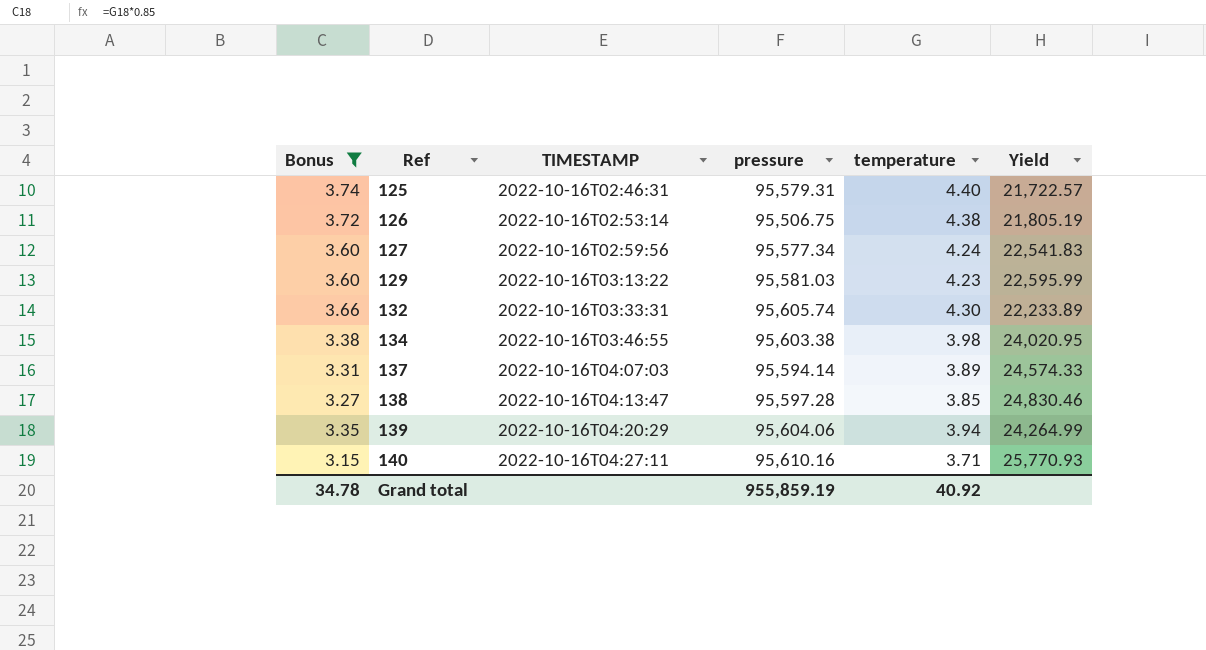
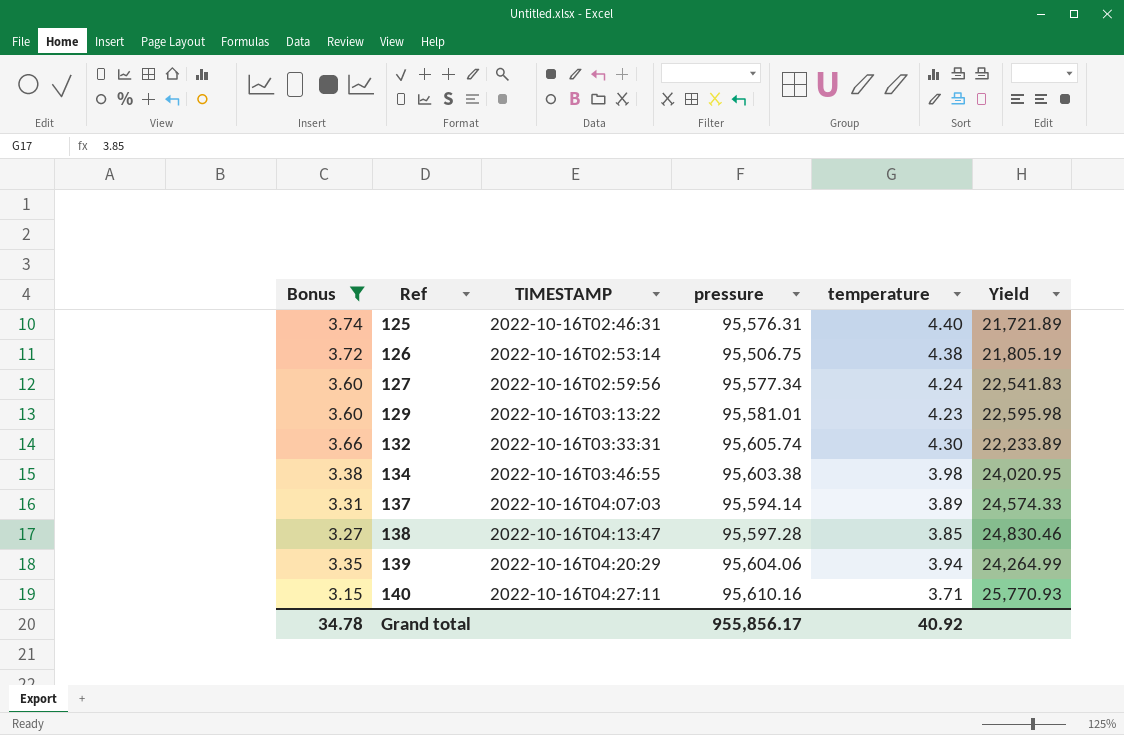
125 | pressure: 95,579.31 -> 95,576.31
125 | Yield: 21,722.57 -> 21,721.89
129 | pressure: 95,581.03 -> 95,581.01
129 | Yield: 22,595.99 -> 22,595.98
Grand total | pressure: 955,859.19 -> 955,856.17

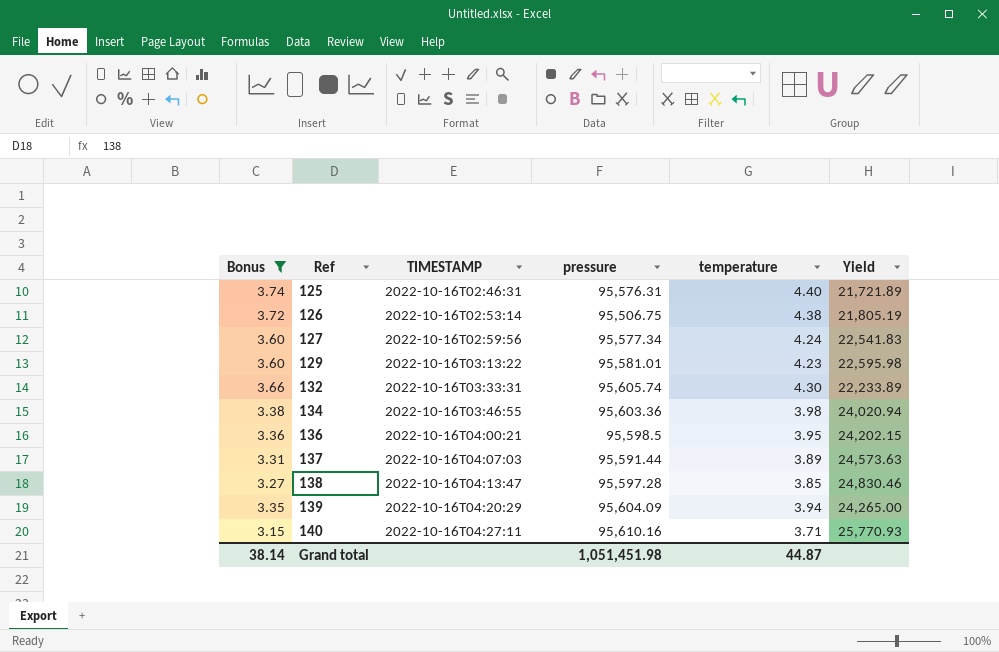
134 | pressure: 95,603.38 -> 95,603.36
134 | Yield: 24,020.95 -> 24,020.94
row 136: none -> 3.36 | 2022-10-16T04:00:21 | 95,598.5 | 3.95 | 24,202.15
137 | pressure: 95,594.14 -> 95,591.44
137 | Yield: 24,574.33 -> 24,573.63
139 | pressure: 95,604.06 -> 95,604.09
139 | Yield: 24,264.99 -> 24,265.00
Grand total | Bonus: 34.78 -> 38.14
Grand total | pressure: 955,856.17 -> 1,051,451.98
Grand total | temperature: 40.92 -> 44.87

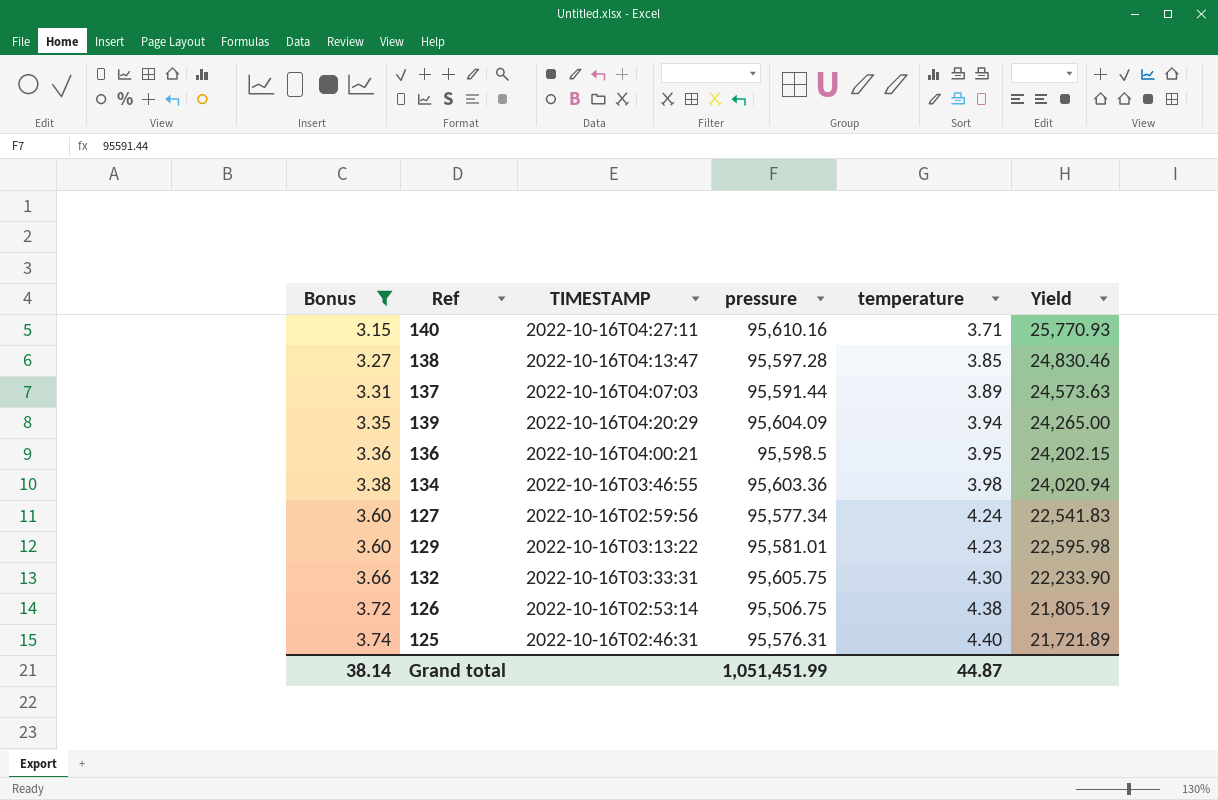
row order: Ref ascending -> Bonus ascending
132 | pressure: 95,605.74 -> 95,605.75
132 | Yield: 22,233.89 -> 22,233.90
Grand total | pressure: 1,051,451.98 -> 1,051,451.99

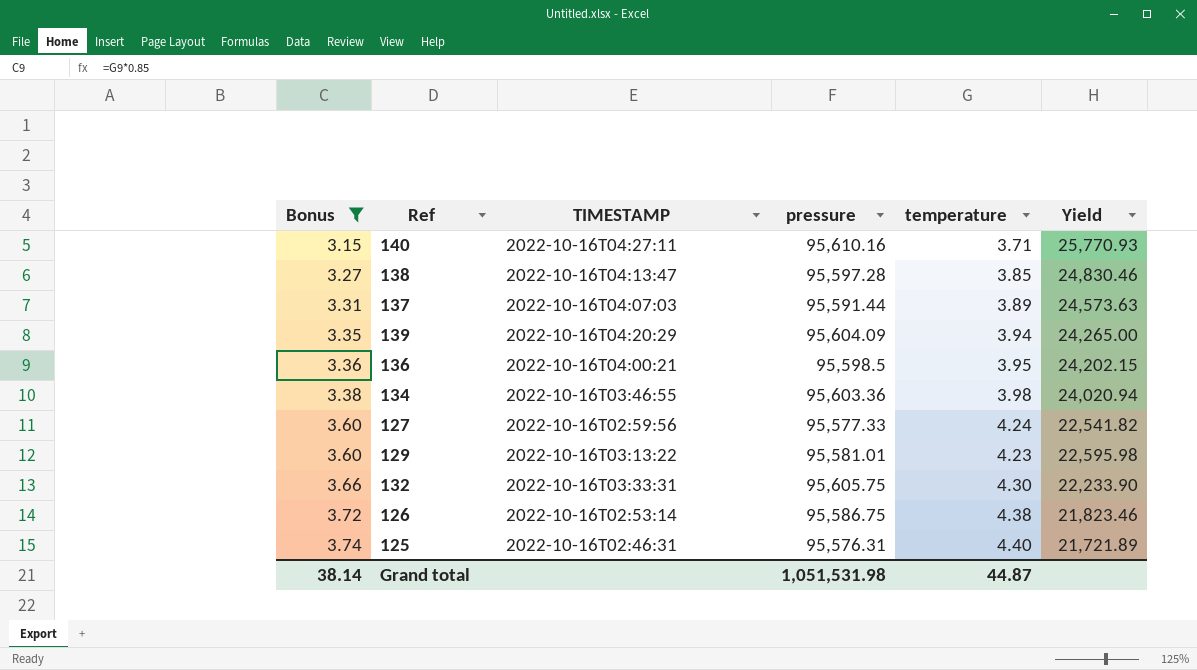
127 | pressure: 95,577.34 -> 95,577.33
127 | Yield: 22,541.83 -> 22,541.82
126 | pressure: 95,506.75 -> 95,586.75
126 | Yield: 21,805.19 -> 21,823.46
Grand total | pressure: 1,051,451.99 -> 1,051,531.98

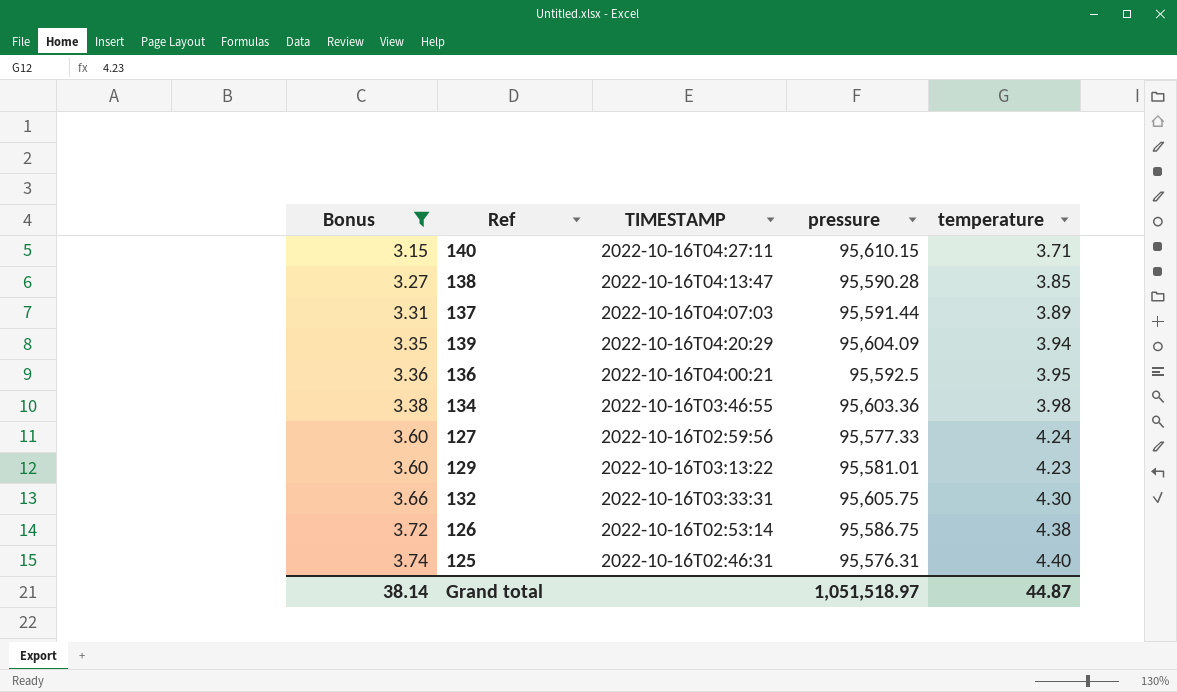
column Yield | formula: [pressure] / [temperature] -> none
140 | pressure: 95,610.16 -> 95,610.15
138 | pressure: 95,597.28 -> 95,590.28
136 | pressure: 95,598.5 -> 95,592.5
Grand total | pressure: 1,051,531.98 -> 1,051,518.97

